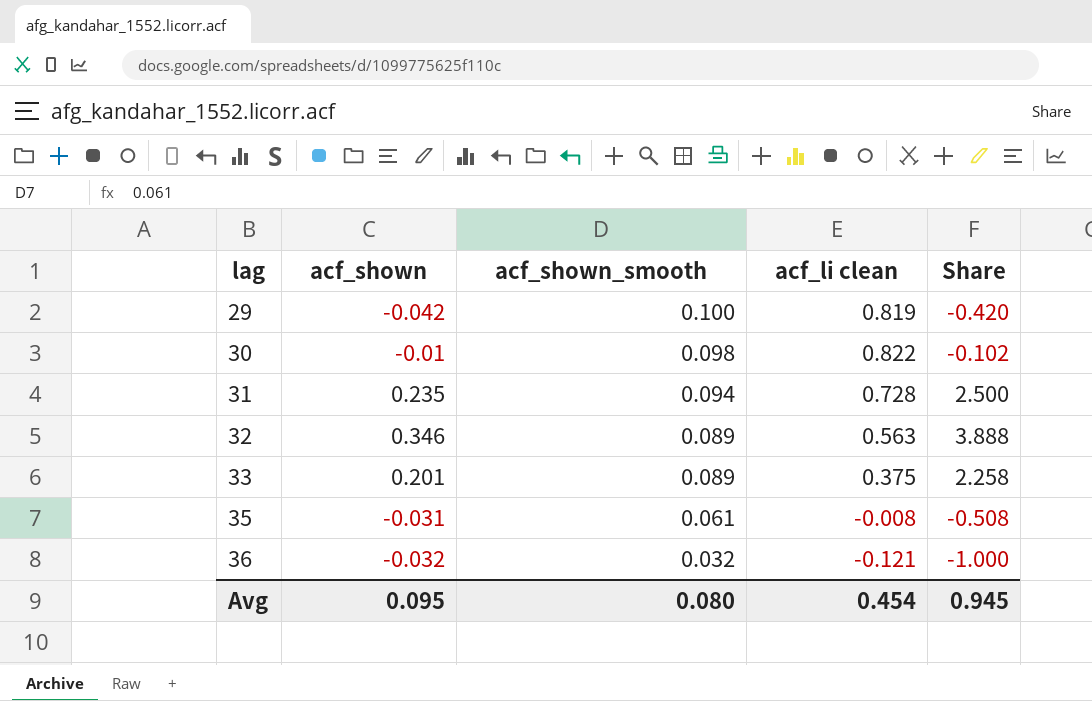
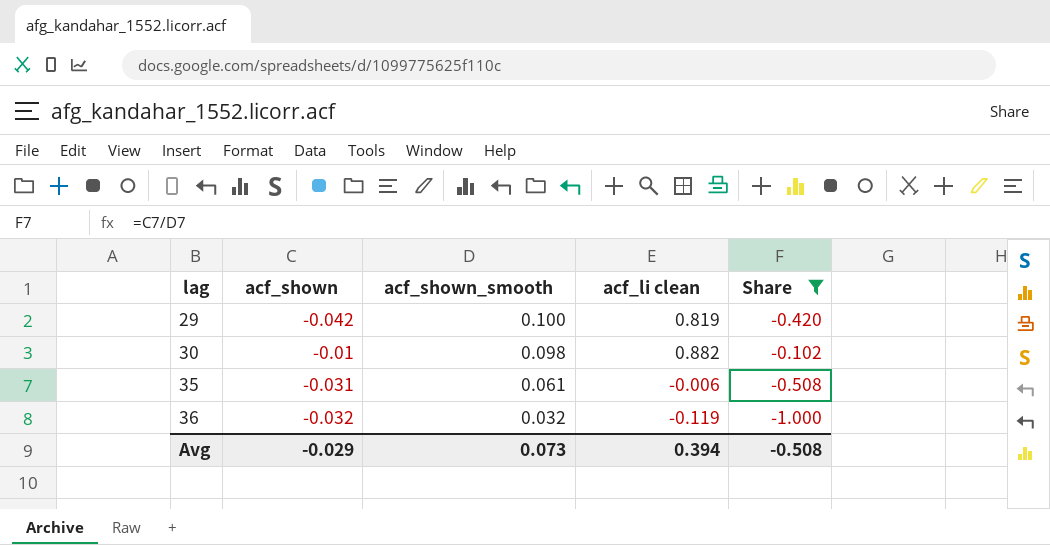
filter: none -> Share <= -0.102
30 | acf_li clean: 0.822 -> 0.882
35 | acf_li clean: -0.008 -> -0.006
36 | acf_li clean: -0.121 -> -0.119
Avg | acf_shown: 0.095 -> -0.029
Avg | acf_shown_smooth: 0.080 -> 0.073
Avg | acf_li clean: 0.454 -> 0.394
Avg | Share: 0.945 -> -0.508

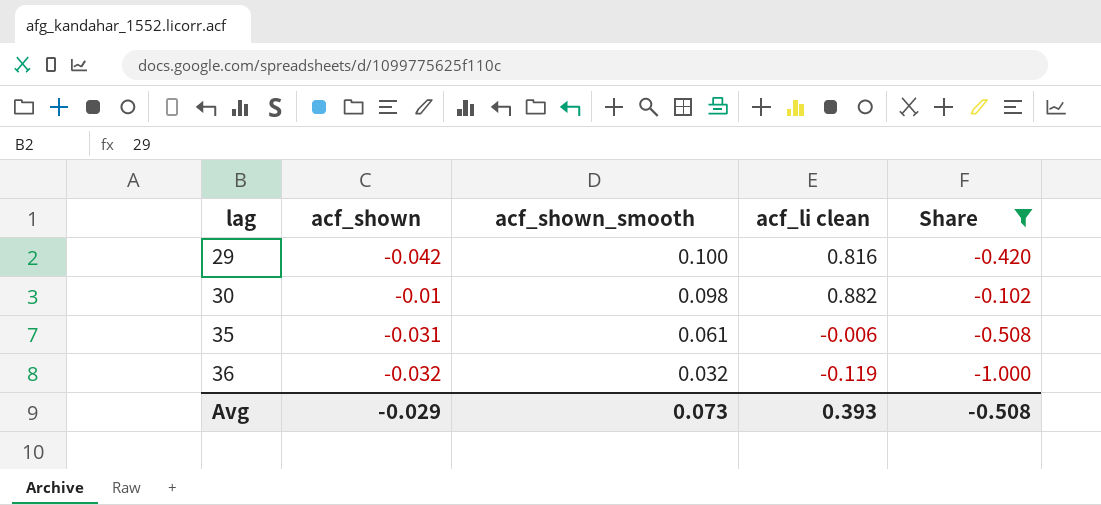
29 | acf_li clean: 0.819 -> 0.816
Avg | acf_li clean: 0.394 -> 0.393

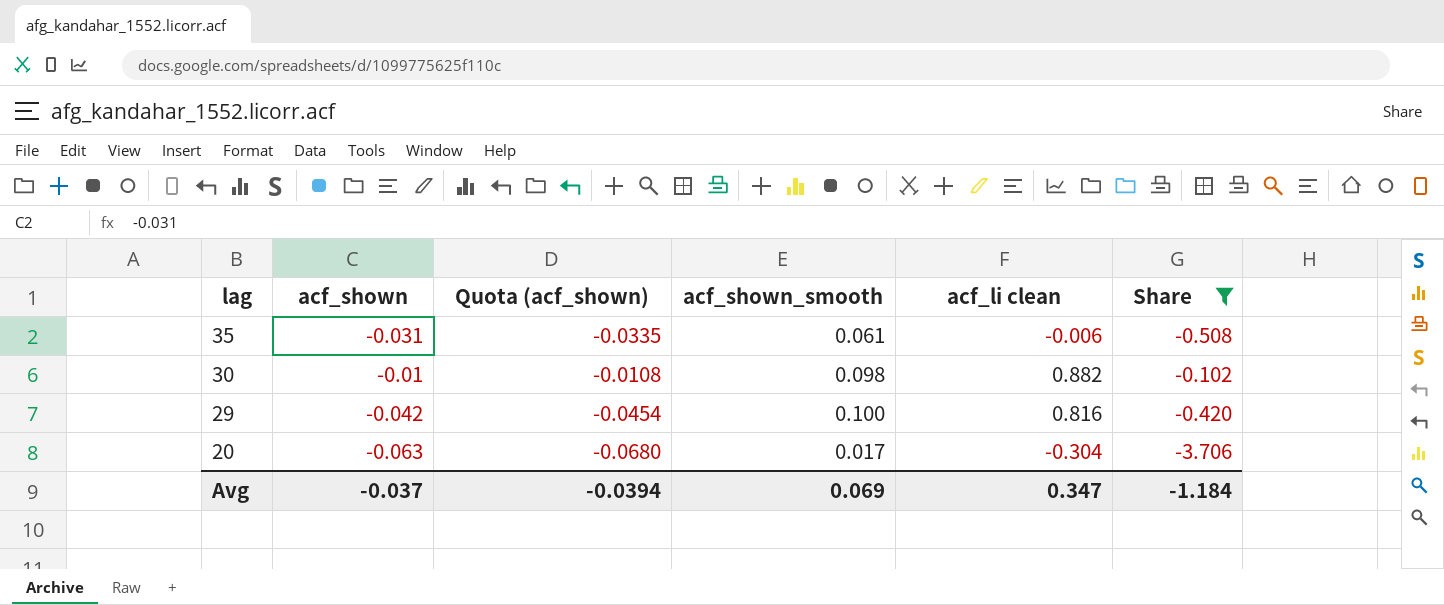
row order: lag ascending -> lag descending
column Quota (acf_shown) | formula: none -> [acf_shown] * 1.08
row 36: -0.032 | 0.032 | -0.119 | -1.000 -> none
row 20: none -> -0.063 | -0.0680 | 0.017 | -0.304 | -3.706
Avg | acf_shown: -0.029 -> -0.037
Avg | acf_shown_smooth: 0.073 -> 0.069
Avg | acf_li clean: 0.393 -> 0.347
Avg | Share: -0.508 -> -1.184

